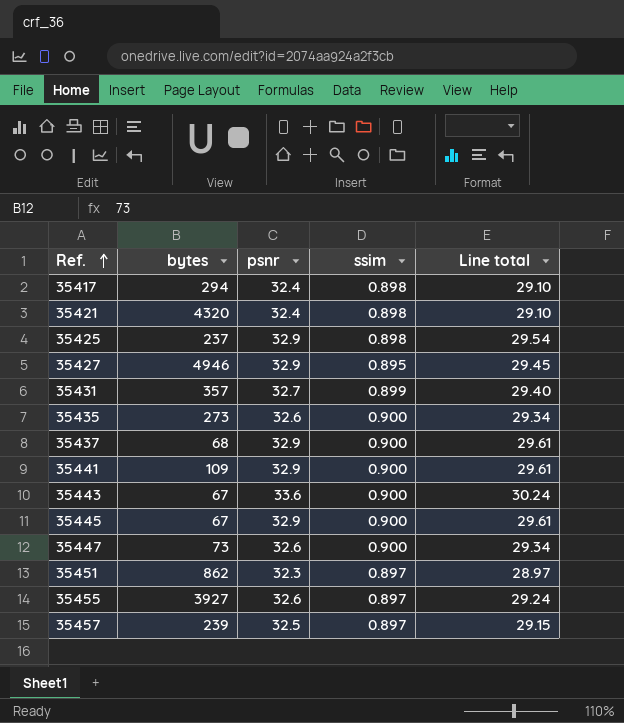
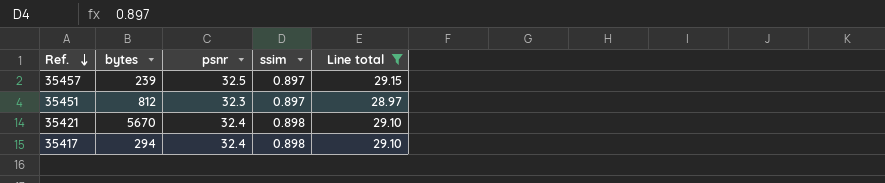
filter: none -> Line total <= 29.15
row order: Ref. ascending -> Ref. descending
35451 | bytes: 862 -> 812
35421 | bytes: 4320 -> 5670

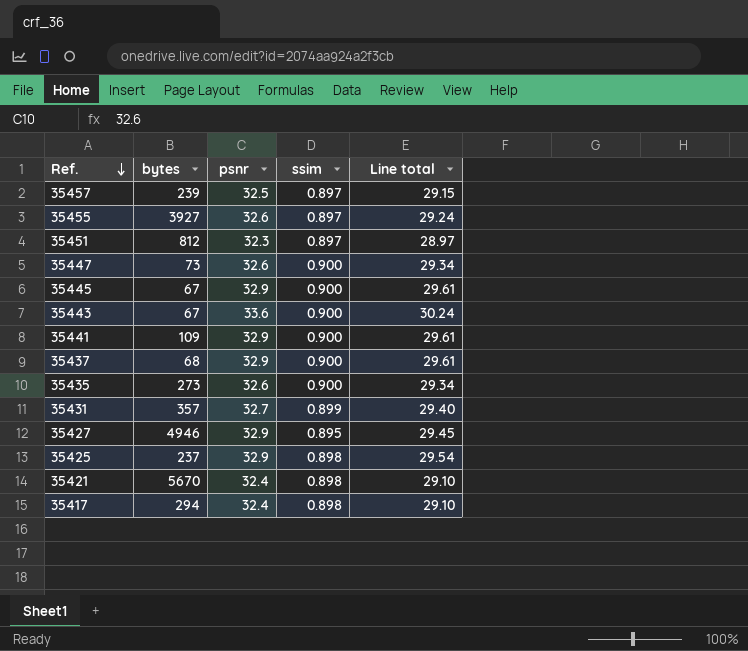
filter: Line total <= 29.15 -> none

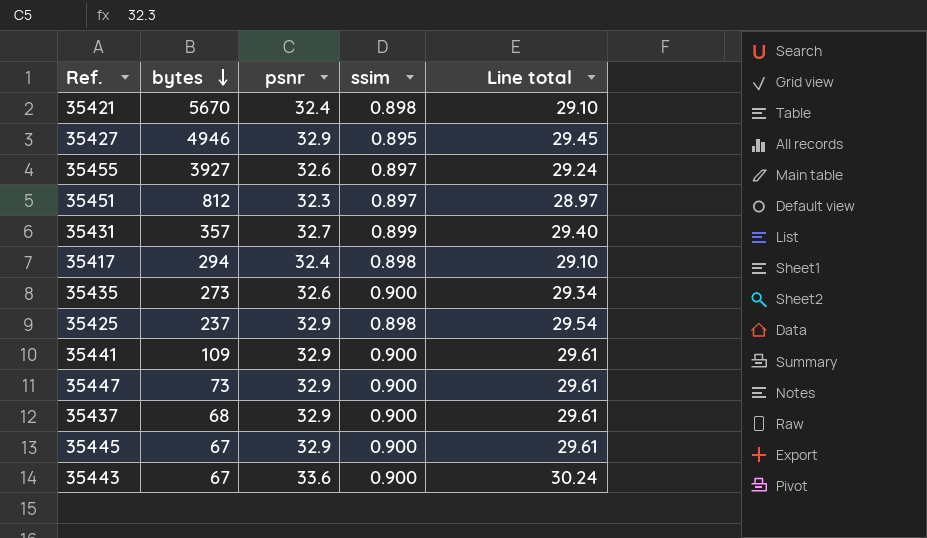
row order: Ref. descending -> bytes descending
row 35457: 239 | 32.5 | 0.897 | 29.15 -> none
35447 | psnr: 32.6 -> 32.9
35447 | Line total: 29.34 -> 29.61

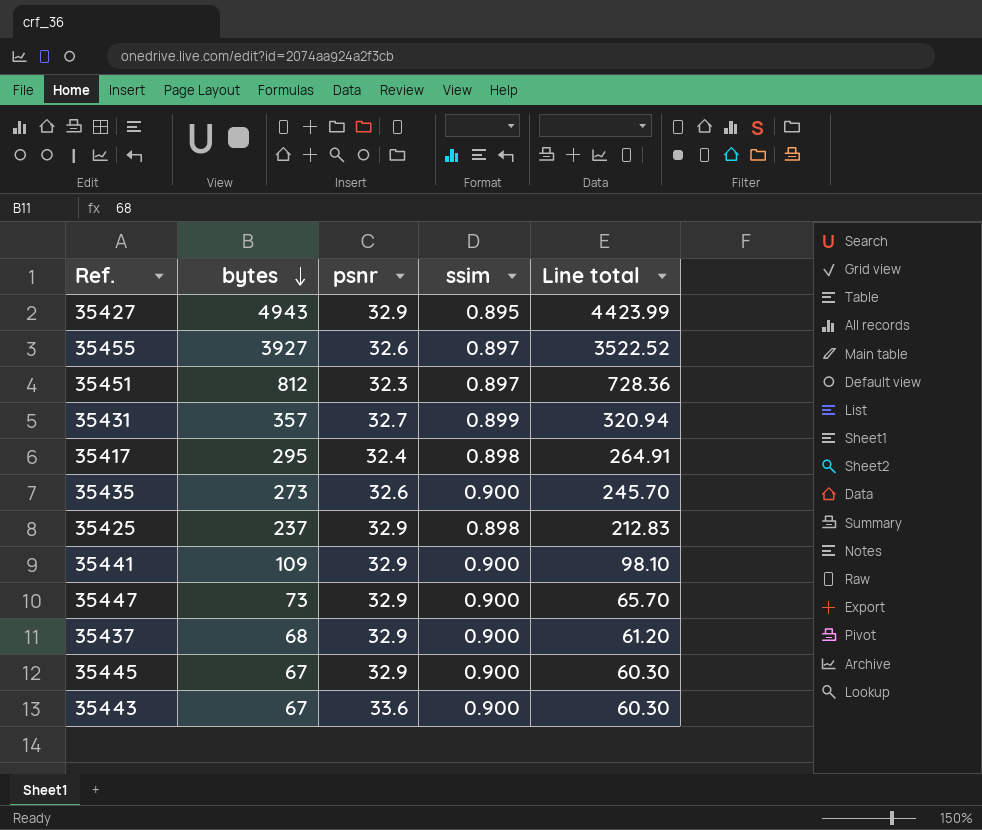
column Line total | formula: [psnr] * [ssim] -> [bytes] * [ssim]
row 35421: 5670 | 32.4 | 0.898 | 29.10 -> none
35427 | bytes: 4946 -> 4943
35417 | bytes: 294 -> 295

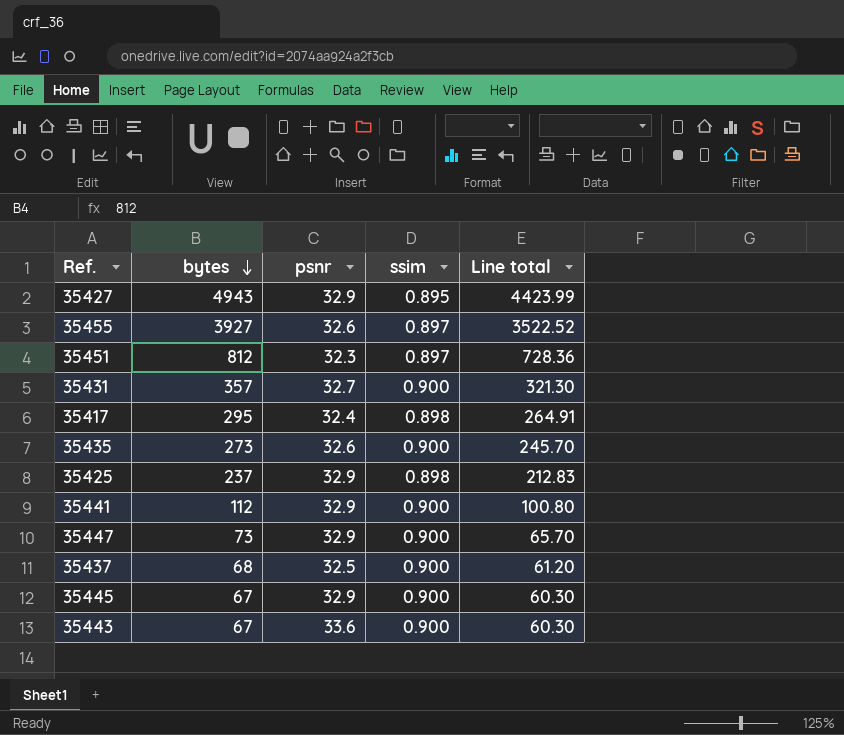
35431 | ssim: 0.899 -> 0.900
35431 | Line total: 320.94 -> 321.30
35441 | bytes: 109 -> 112
35441 | Line total: 98.10 -> 100.80
35437 | psnr: 32.9 -> 32.5

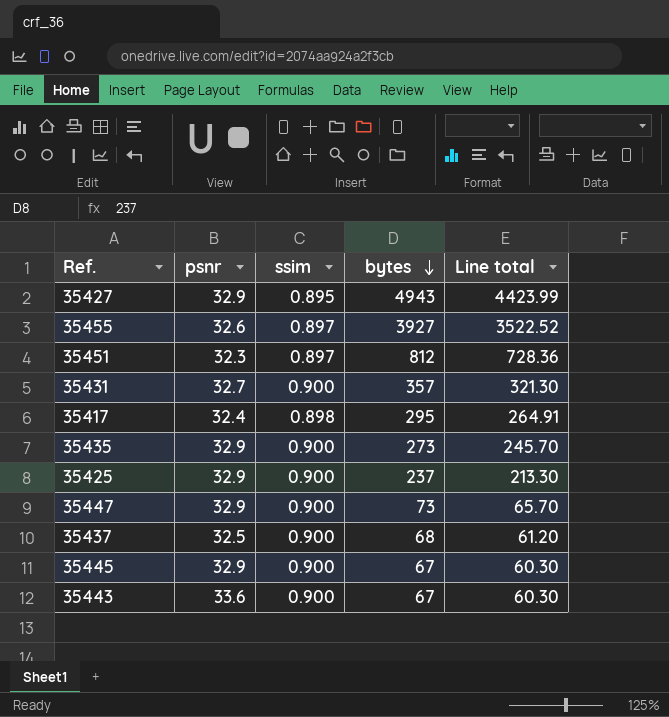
column bytes | position: 2 -> 4
row 35441: 112 | 32.9 | 0.900 | 100.80 -> none
35435 | psnr: 32.6 -> 32.9
35425 | ssim: 0.898 -> 0.900
35425 | Line total: 212.83 -> 213.30

